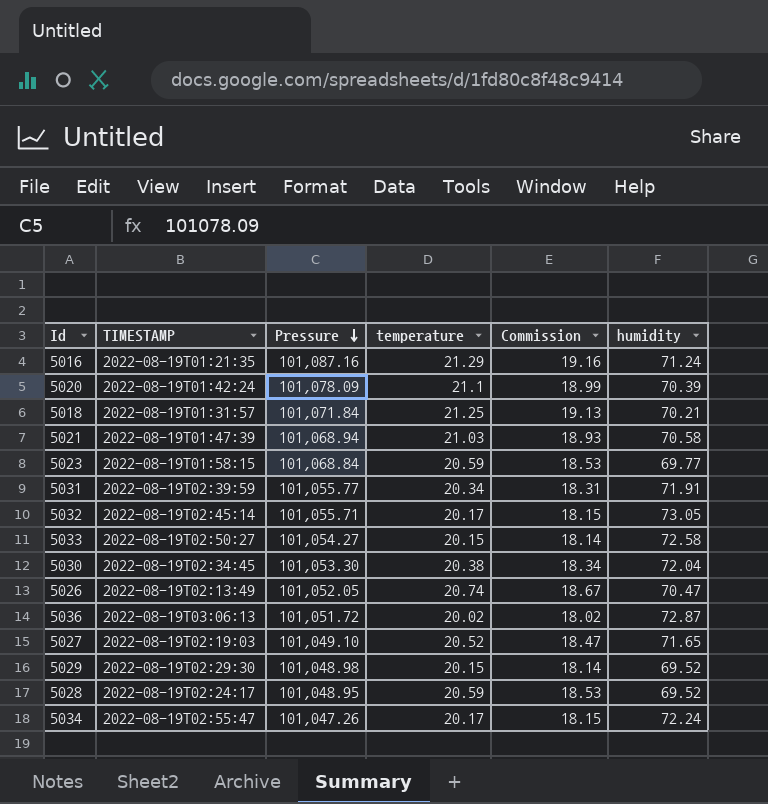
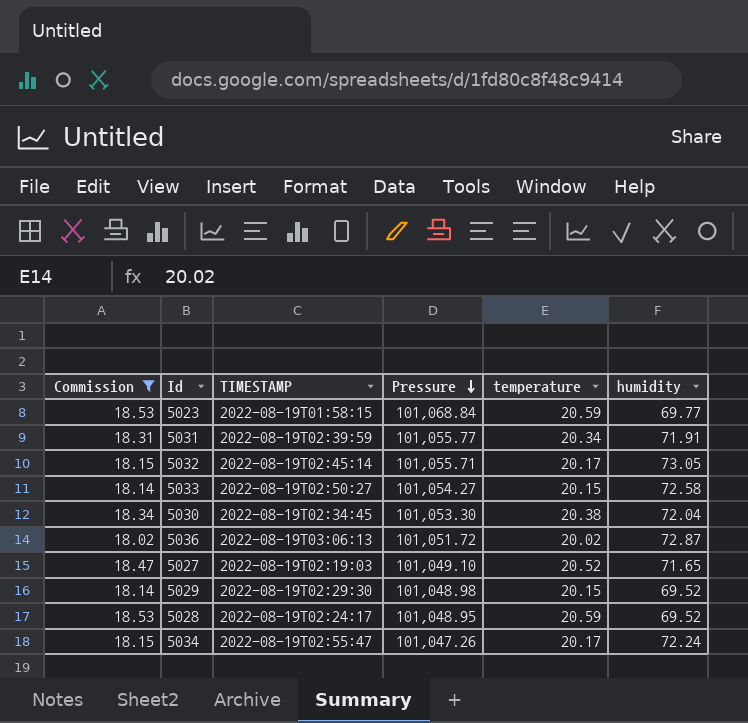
filter: none -> Commission <= 18.53
column Commission | position: 5 -> 1

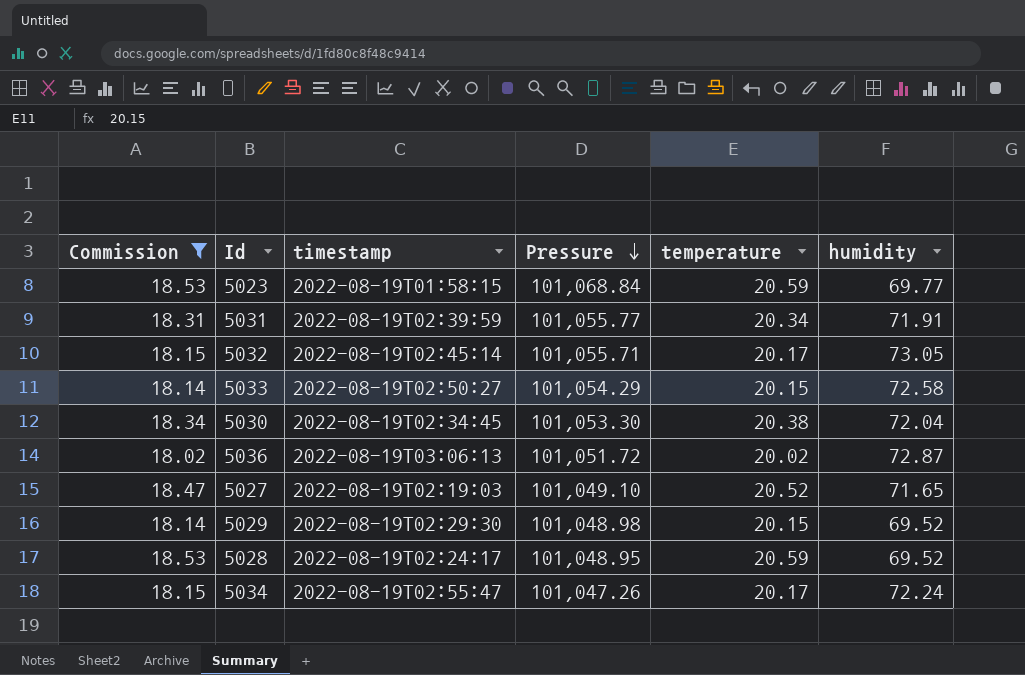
column name: TIMESTAMP -> timestamp
5033 | Pressure: 101,054.27 -> 101,054.29

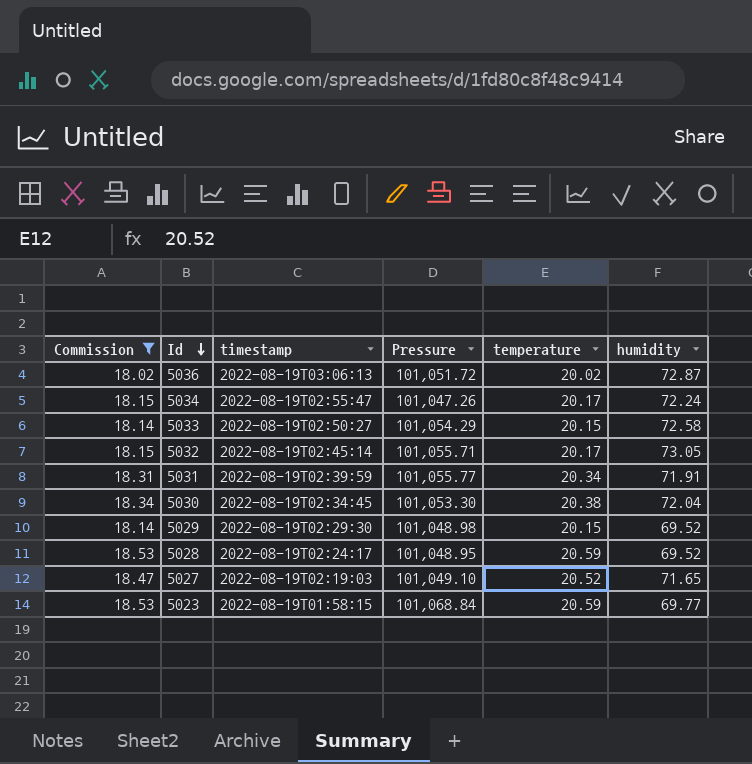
row order: Pressure descending -> Id descending

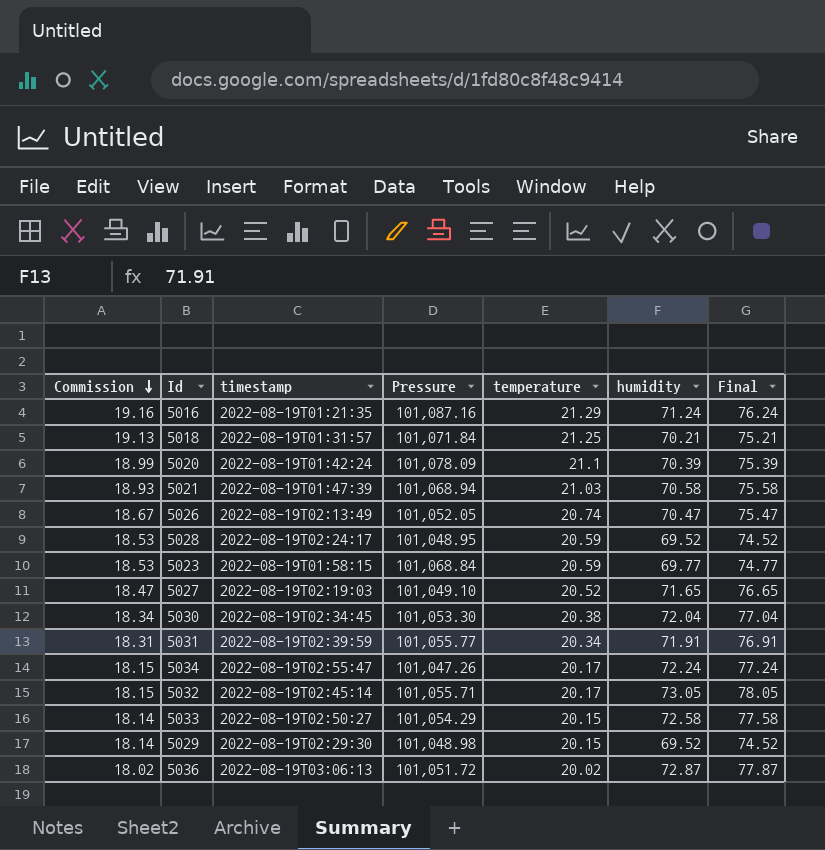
filter: Commission <= 18.53 -> none
row order: Id descending -> Commission descending
column Final | formula: none -> [humidity] + 5

